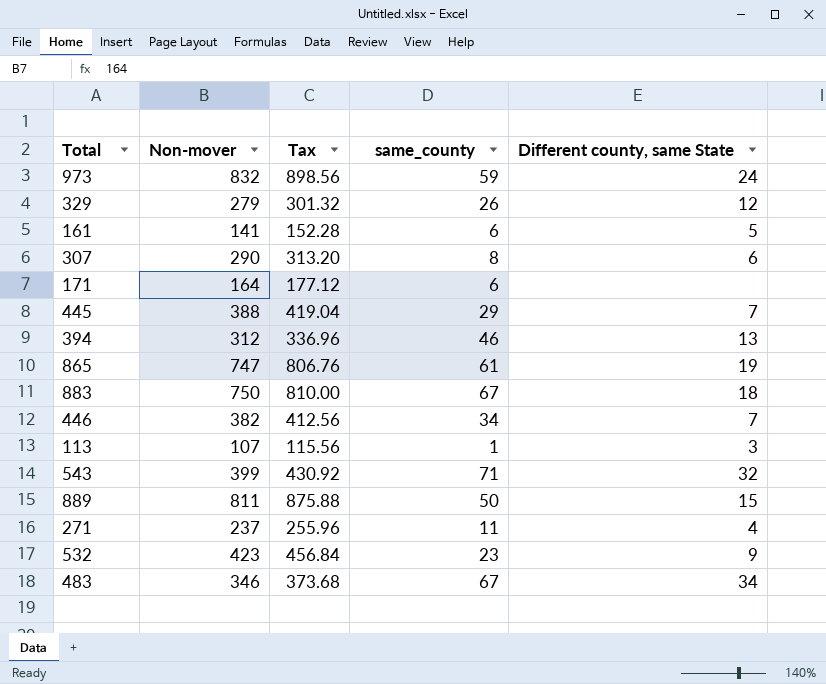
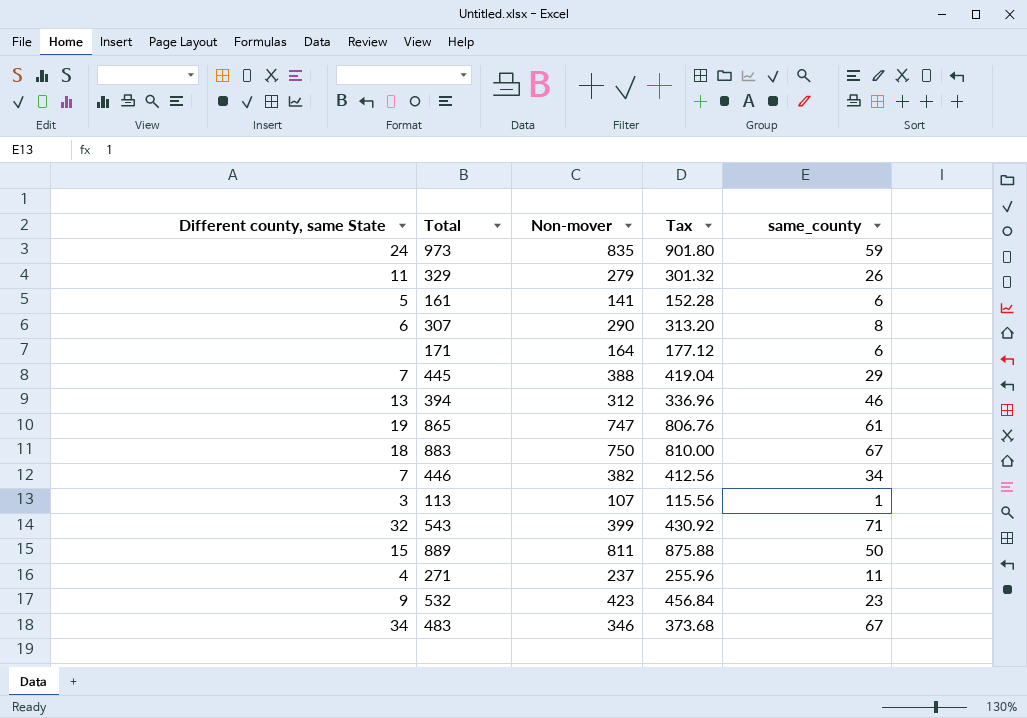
column Different county, same State | position: 5 -> 1
973 | Non-mover: 832 -> 835
973 | Tax: 898.56 -> 901.80
329 | Different county, same State: 12 -> 11

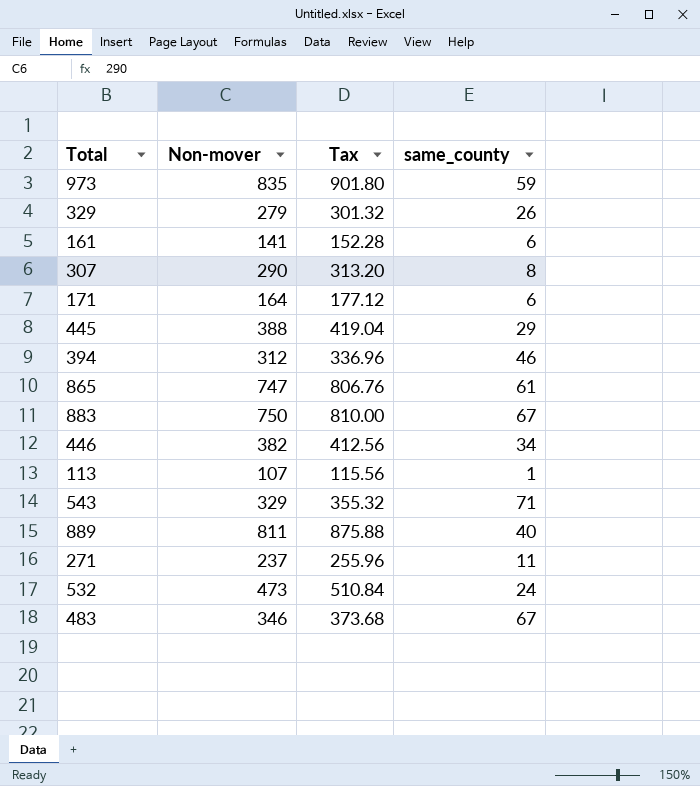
column Different county, same State | position: 1 -> none
543 | Non-mover: 399 -> 329
543 | Tax: 430.92 -> 355.32
889 | same_county: 50 -> 40
532 | Non-mover: 423 -> 473
532 | Tax: 456.84 -> 510.84
532 | same_county: 23 -> 24

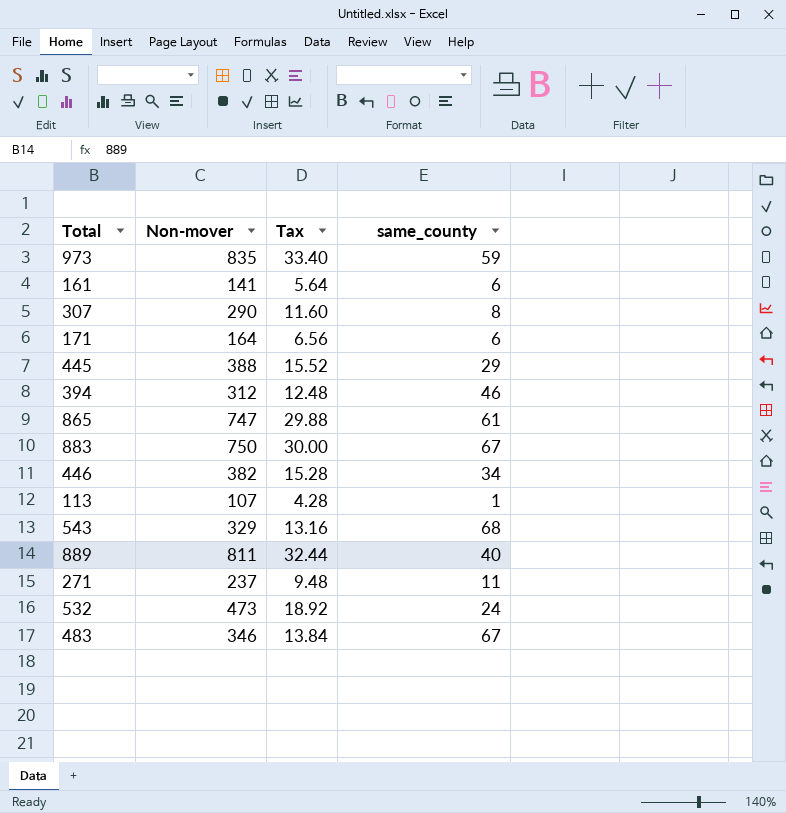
column Tax | formula: [Non-mover] * 1.08 -> [Non-mover] * 0.04
row 329: 279 | 301.32 | 26 -> none
543 | same_county: 71 -> 68

